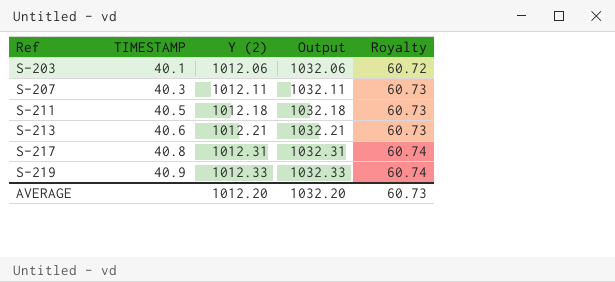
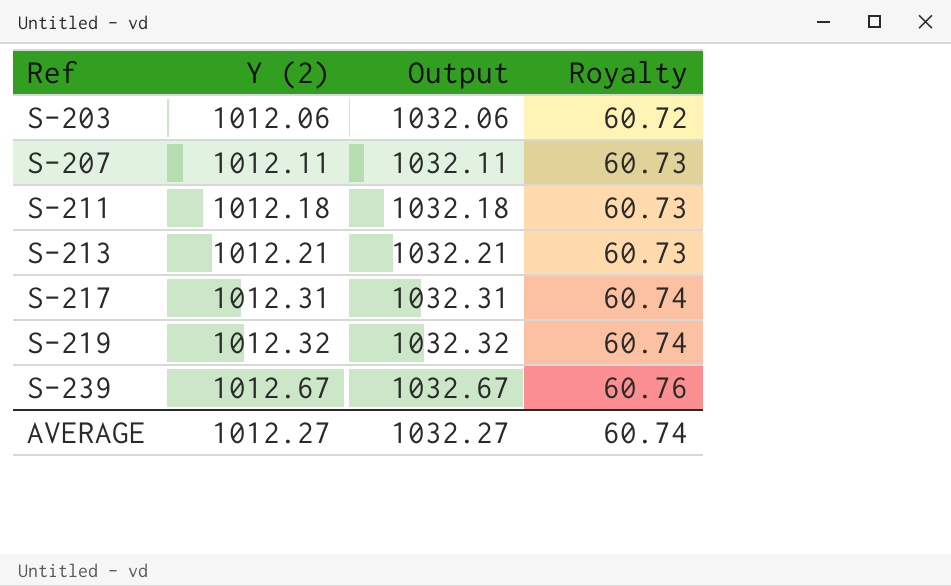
column TIMESTAMP | position: 2 -> none
S-219 | Y (2): 1012.33 -> 1012.32
S-219 | Output: 1032.33 -> 1032.32
row S-239: none -> 1012.67 | 1032.67 | 60.76
AVERAGE | Y (2): 1012.20 -> 1012.27
AVERAGE | Output: 1032.20 -> 1032.27
AVERAGE | Royalty: 60.73 -> 60.74

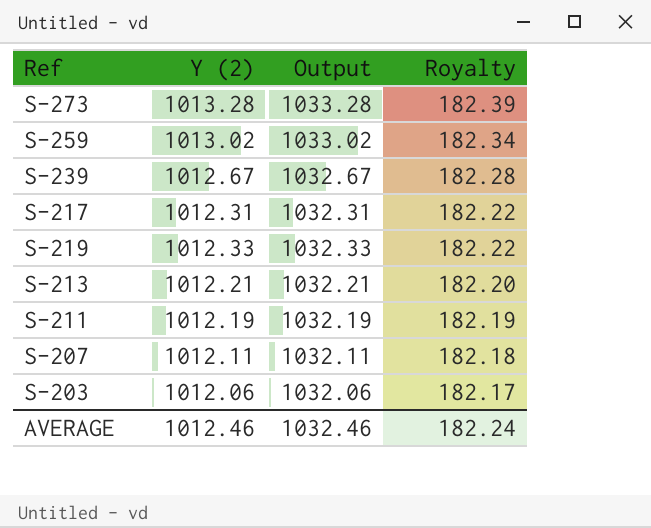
row order: Ref ascending -> Royalty descending
column Royalty | formula: [Y (2)] * 0.06 -> [Y (2)] * 0.18
row S-273: none -> 1013.28 | 1033.28 | 182.39
row S-259: none -> 1013.02 | 1033.02 | 182.34
S-219 | Y (2): 1012.32 -> 1012.33
S-219 | Output: 1032.32 -> 1032.33
S-211 | Y (2): 1012.18 -> 1012.19
S-211 | Output: 1032.18 -> 1032.19
AVERAGE | Y (2): 1012.27 -> 1012.46
AVERAGE | Output: 1032.27 -> 1032.46
AVERAGE | Royalty: 60.74 -> 182.24

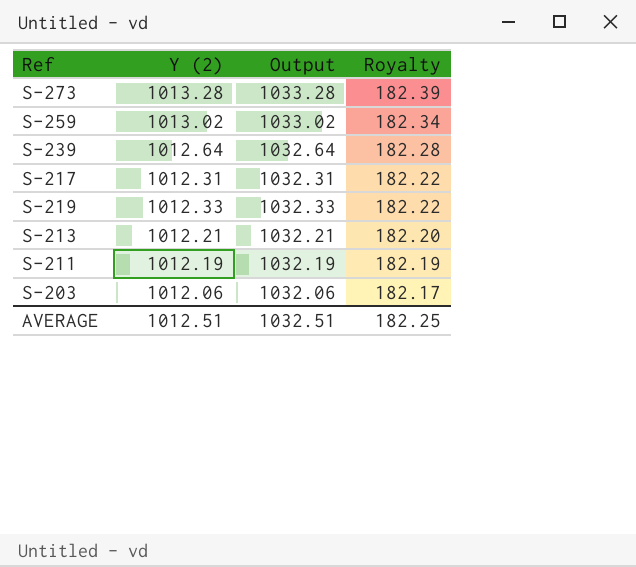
row S-207: 1012.11 | 1032.11 | 182.18 -> none
S-239 | Y (2): 1012.67 -> 1012.64
S-239 | Output: 1032.67 -> 1032.64
AVERAGE | Y (2): 1012.46 -> 1012.51
AVERAGE | Output: 1032.46 -> 1032.51
AVERAGE | Royalty: 182.24 -> 182.25

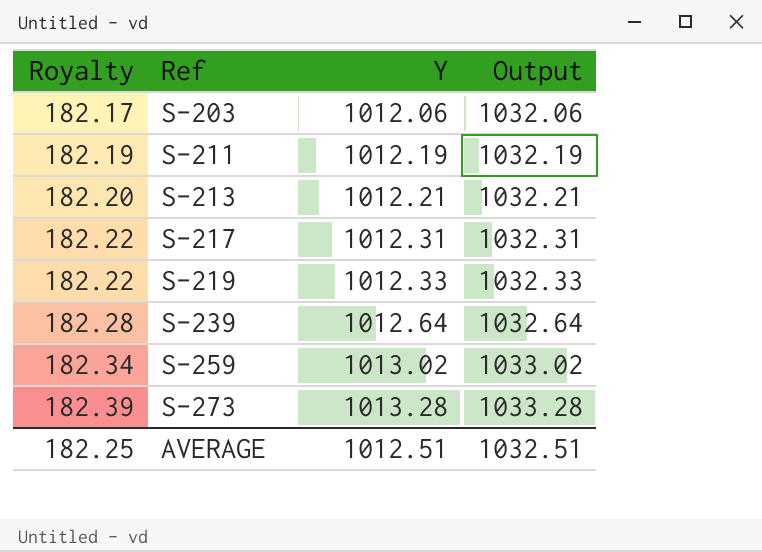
row order: Royalty descending -> Royalty ascending
column Royalty | position: 4 -> 1
column name: Y (2) -> Y

